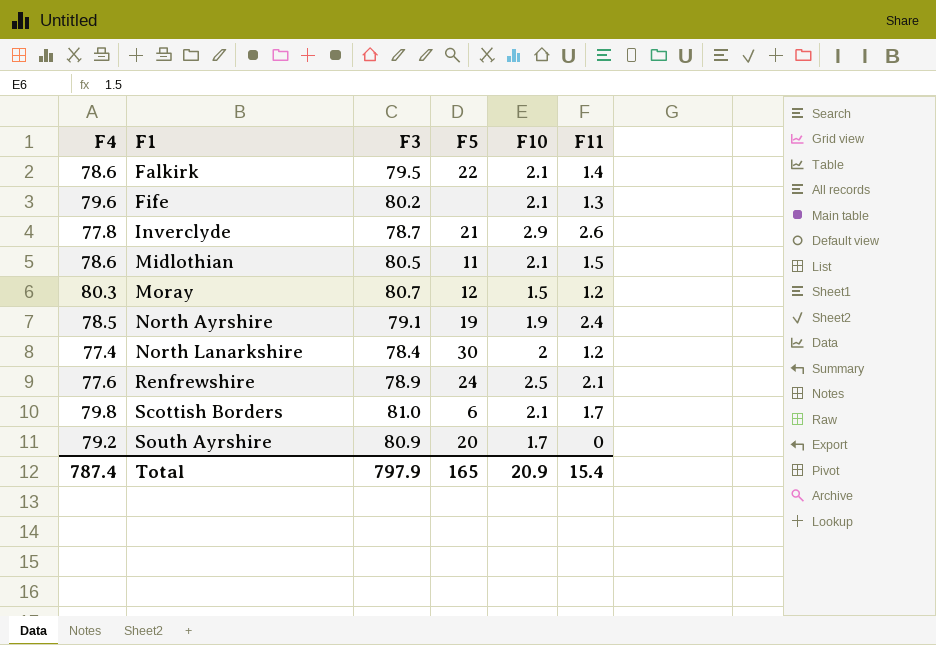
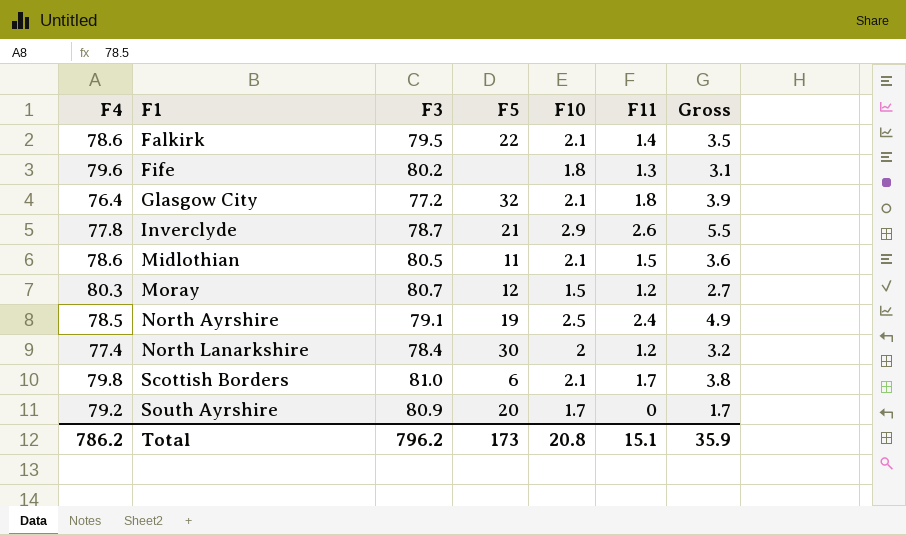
column Gross | formula: none -> [F10] + [F11]
row Renfrewshire: 77.6 | 78.9 | 24 | 2.5 | 2.1 -> none
Fife | F10: 2.1 -> 1.8
row Glasgow City: none -> 76.4 | 77.2 | 32 | 2.1 | 1.8 | 3.9
North Ayrshire | F10: 1.9 -> 2.5
Total | F4: 787.4 -> 786.2
Total | F3: 797.9 -> 796.2
Total | F5: 165 -> 173
Total | F10: 20.9 -> 20.8
Total | F11: 15.4 -> 15.1

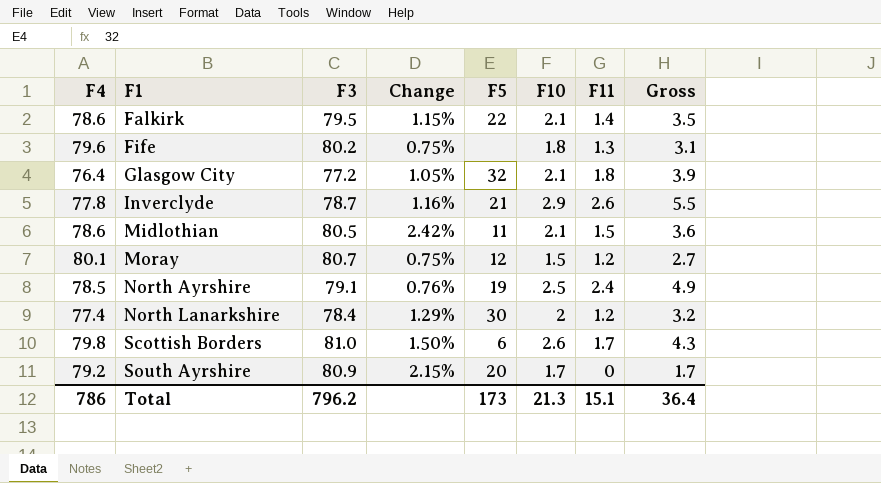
column Change | formula: none -> ([F3] - [F4]) / [F4]
Moray | F4: 80.3 -> 80.1
Scottish Borders | F10: 2.1 -> 2.6
Scottish Borders | Gross: 3.8 -> 4.3
Total | F4: 786.2 -> 786
Total | F10: 20.8 -> 21.3
Total | Gross: 35.9 -> 36.4

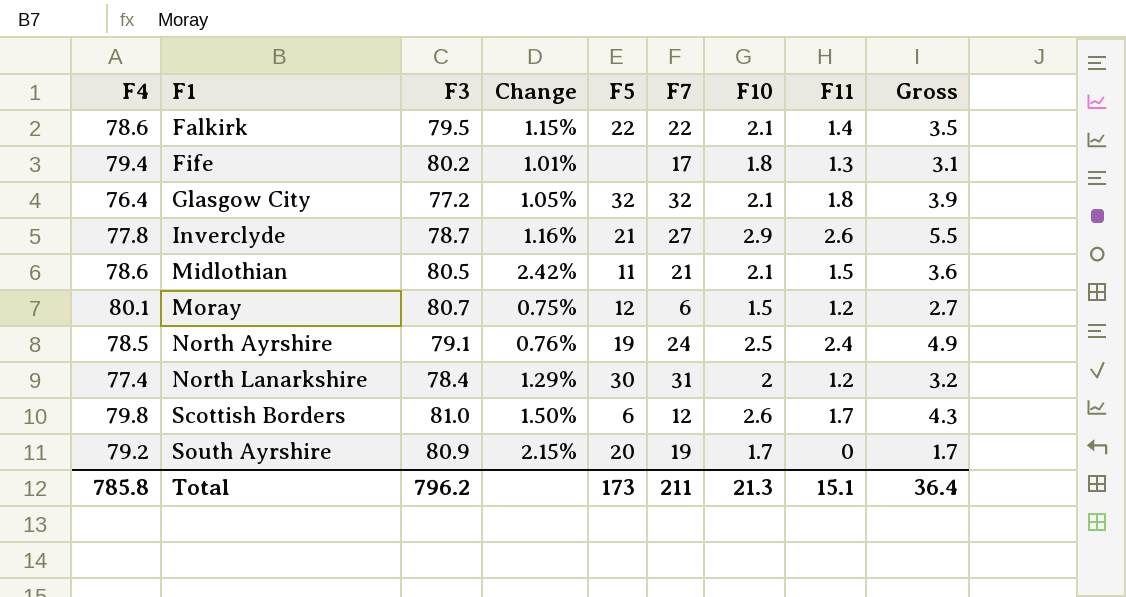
column F7 | position: none -> 6
Fife | F4: 79.6 -> 79.4
Fife | Change: 0.75% -> 1.01%
Total | F4: 786 -> 785.8

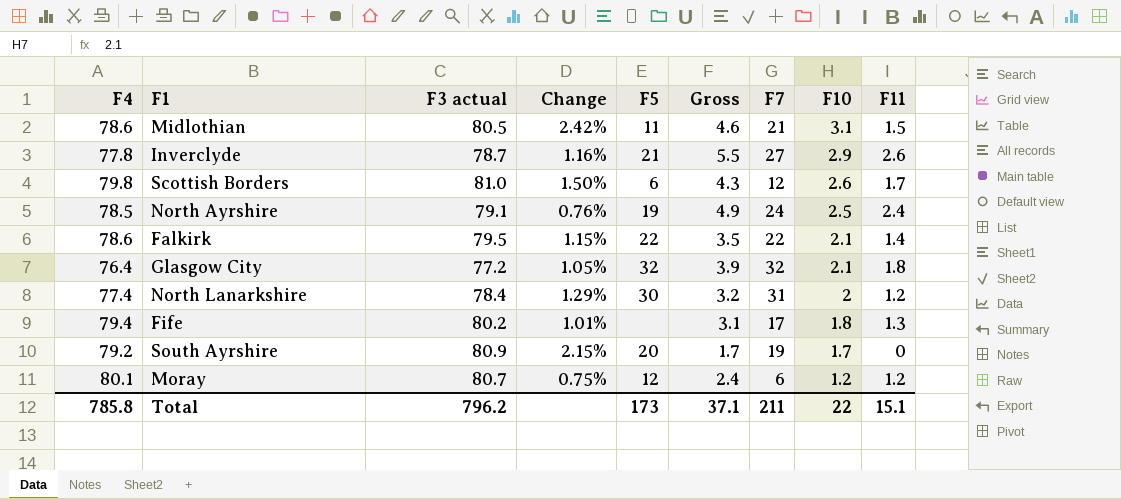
row order: F1 ascending -> F10 descending
column name: F3 -> F3 actual
column Gross | position: 9 -> 6
Midlothian | Gross: 3.6 -> 4.6
Midlothian | F10: 2.1 -> 3.1
Moray | Gross: 2.7 -> 2.4
Moray | F10: 1.5 -> 1.2
Total | Gross: 36.4 -> 37.1
Total | F10: 21.3 -> 22

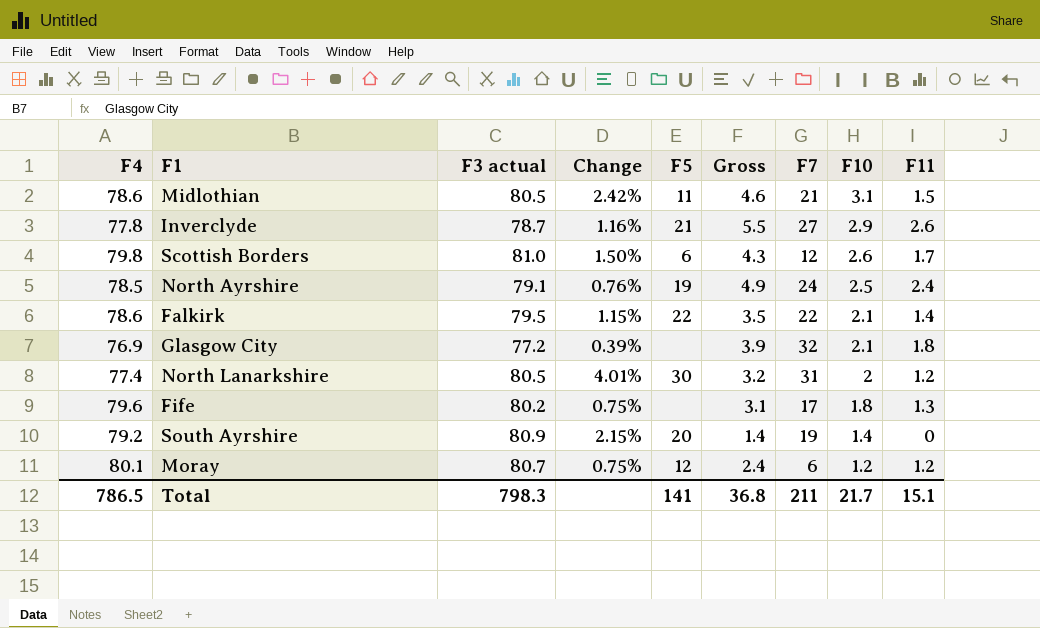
Glasgow City | F4: 76.4 -> 76.9
Glasgow City | Change: 1.05% -> 0.39%
Glasgow City | F5: 32 -> none
North Lanarkshire | F3 actual: 78.4 -> 80.5
North Lanarkshire | Change: 1.29% -> 4.01%
Fife | F4: 79.4 -> 79.6
Fife | Change: 1.01% -> 0.75%
South Ayrshire | Gross: 1.7 -> 1.4
South Ayrshire | F10: 1.7 -> 1.4
Total | F4: 785.8 -> 786.5
Total | F3 actual: 796.2 -> 798.3
Total | F5: 173 -> 141
Total | Gross: 37.1 -> 36.8
Total | F10: 22 -> 21.7

